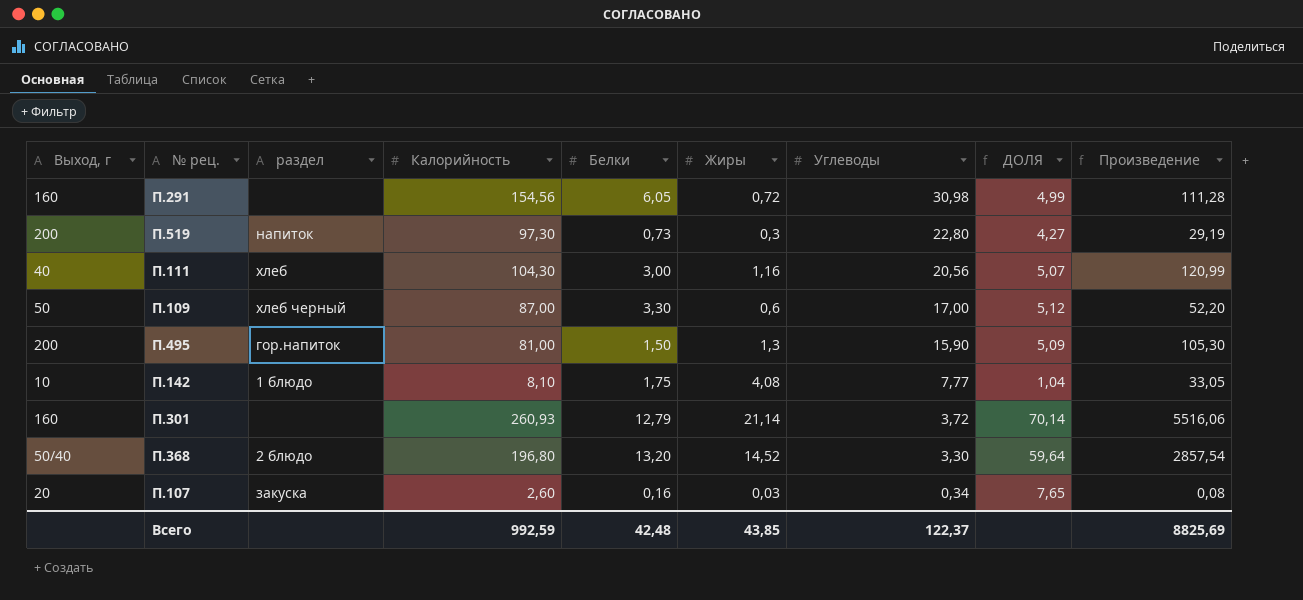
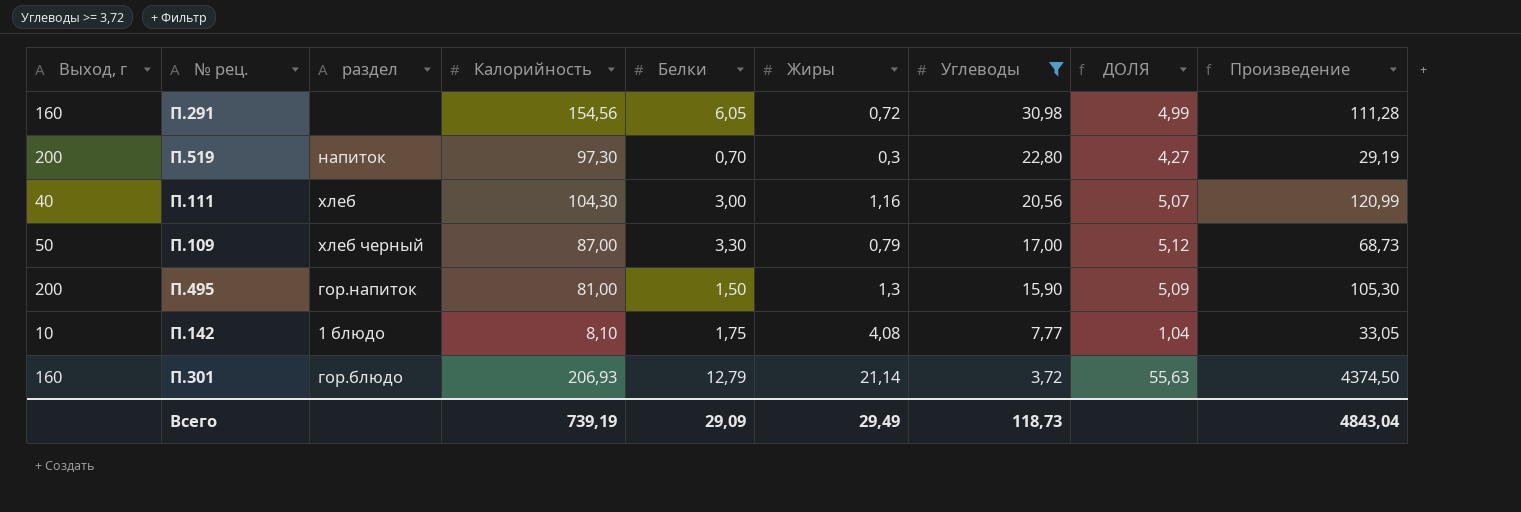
filter: none -> Углеводы >= 3,72
П.519 | Белки: 0,73 -> 0,70
П.109 | Жиры: 0,6 -> 0,79
П.109 | Произведение: 52,20 -> 68,73
П.301 | раздел: none -> гор.блюдо
П.301 | Калорийность: 260,93 -> 206,93
П.301 | ДОЛЯ: 70,14 -> 55,63
П.301 | Произведение: 5516,06 -> 4374,50
Всего | Калорийность: 992,59 -> 739,19
Всего | Белки: 42,48 -> 29,09
Всего | Жиры: 43,85 -> 29,49
Всего | Углеводы: 122,37 -> 118,73
Всего | Произведение: 8825,69 -> 4843,04

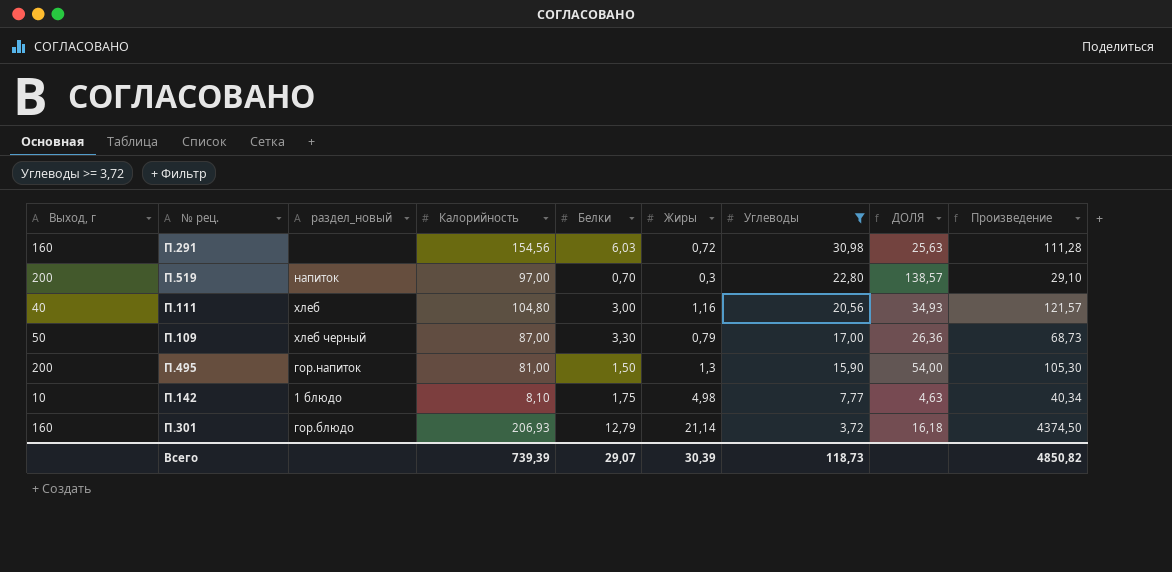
column name: раздел -> раздел_новый
column ДОЛЯ | formula: [Калорийность] / [Углеводы] -> [Калорийность] / [Белки]
П.291 | Белки: 6,05 -> 6,03
П.519 | Калорийность: 97,30 -> 97,00
П.519 | Произведение: 29,19 -> 29,10
П.111 | Калорийность: 104,30 -> 104,80
П.111 | Произведение: 120,99 -> 121,57
П.142 | Жиры: 4,08 -> 4,98
П.142 | Произведение: 33,05 -> 40,34
Всего | Калорийность: 739,19 -> 739,39
Всего | Белки: 29,09 -> 29,07
Всего | Жиры: 29,49 -> 30,39
Всего | Произведение: 4843,04 -> 4850,82

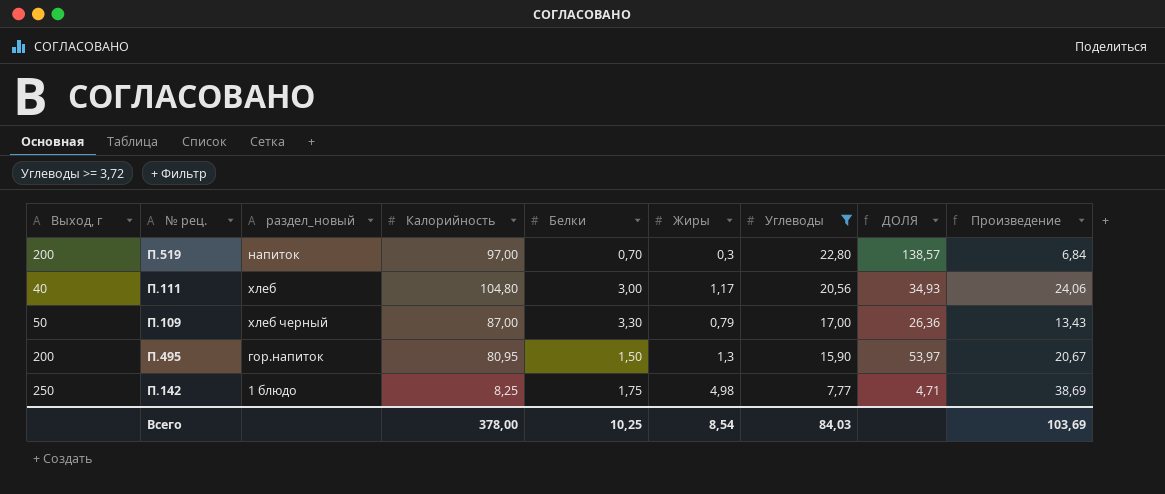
column Произведение | formula: [Калорийность] * [Жиры] -> [Жиры] * [Углеводы]
row П.291: 160 | none | 154,56 | 6,03 | 0,72 | 30,98 | 25,63 | 111,28 -> none
row П.301: 160 | гор.блюдо | 206,93 | 12,79 | 21,14 | 3,72 | 16,18 | 4374,50 -> none
П.111 | Жиры: 1,16 -> 1,17
П.495 | Калорийность: 81,00 -> 80,95
П.495 | ДОЛЯ: 54,00 -> 53,97
П.142 | Выход, г: 10 -> 250
П.142 | Калорийность: 8,10 -> 8,25
П.142 | ДОЛЯ: 4,63 -> 4,71
Всего | Калорийность: 739,39 -> 378,00
Всего | Белки: 29,07 -> 10,25
Всего | Жиры: 30,39 -> 8,54
Всего | Углеводы: 118,73 -> 84,03
Всего | Произведение: 4850,82 -> 103,69

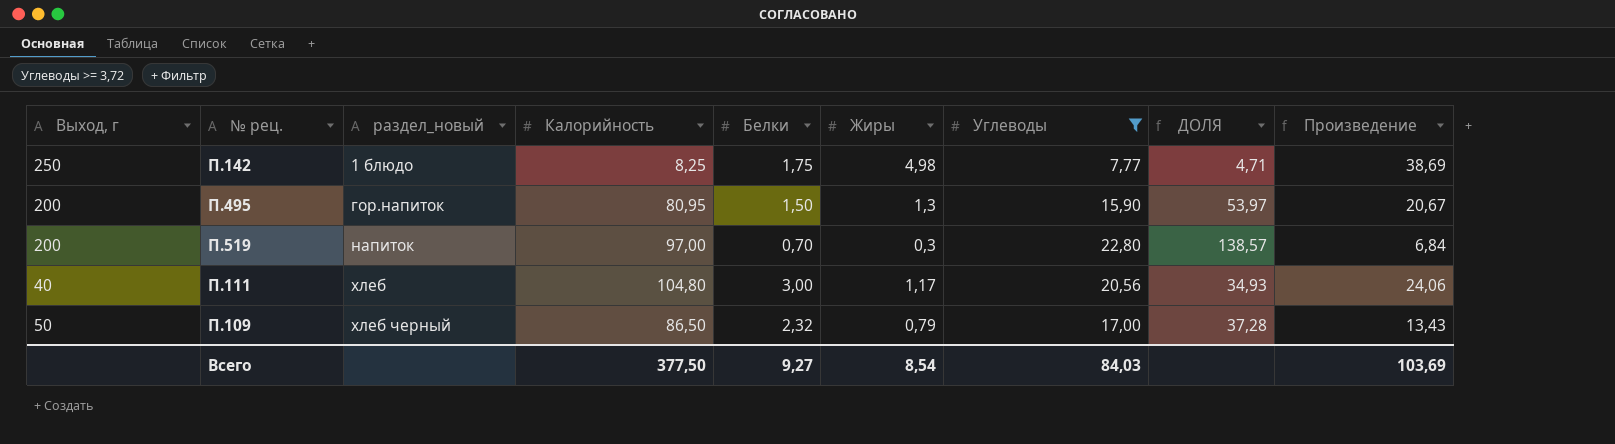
row order: Углеводы descending -> раздел_новый ascending
П.109 | Калорийность: 87,00 -> 86,50
П.109 | Белки: 3,30 -> 2,32
П.109 | ДОЛЯ: 26,36 -> 37,28
Всего | Калорийность: 378,00 -> 377,50
Всего | Белки: 10,25 -> 9,27

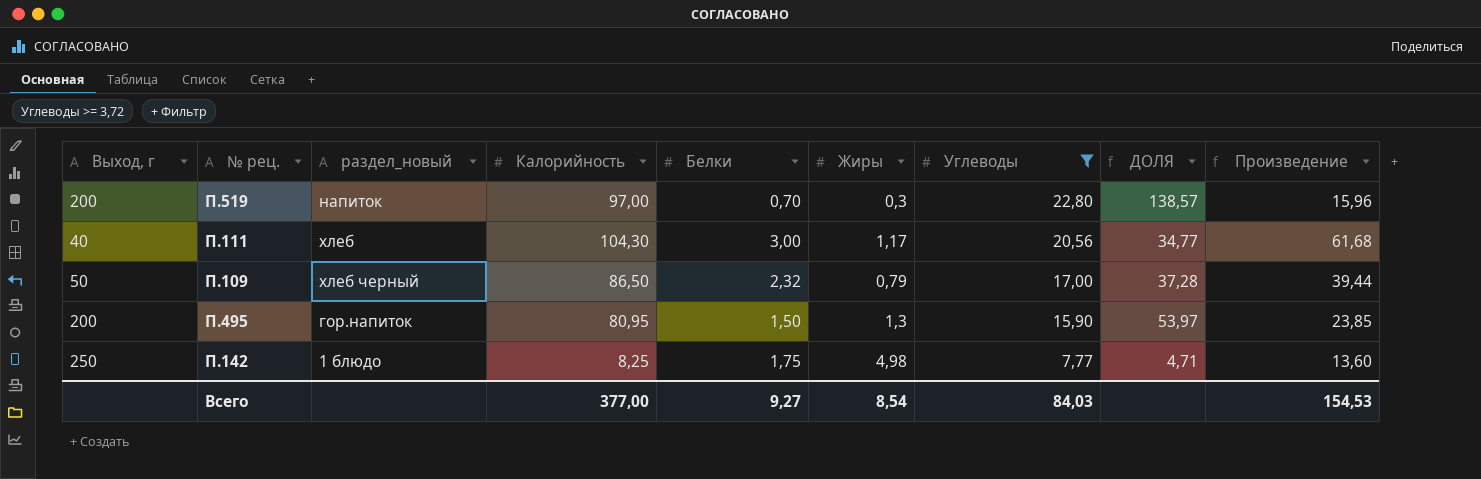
row order: раздел_новый ascending -> Углеводы descending
column Произведение | formula: [Жиры] * [Углеводы] -> [Белки] * [Углеводы]
П.111 | Калорийность: 104,80 -> 104,30
П.111 | ДОЛЯ: 34,93 -> 34,77
Всего | Калорийность: 377,50 -> 377,00
Всего | Произведение: 103,69 -> 154,53

